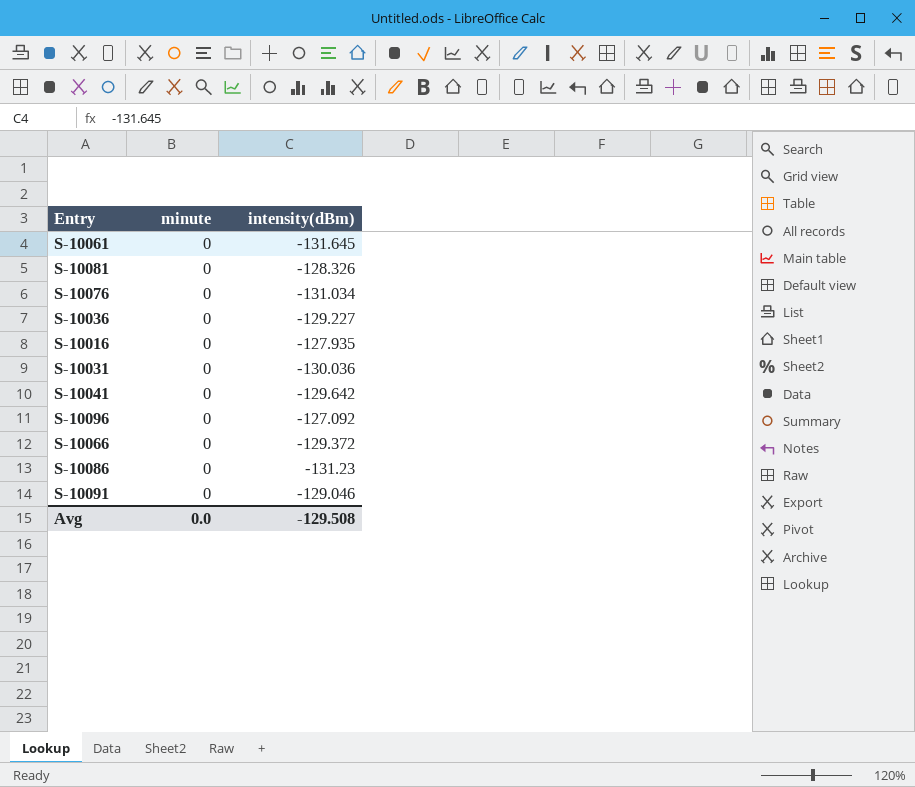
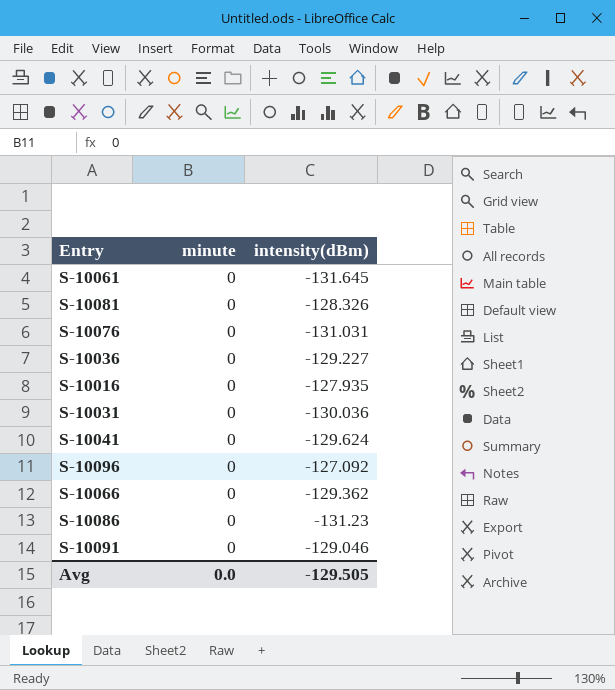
S-10076 | intensity(dBm): -131.034 -> -131.031
S-10041 | intensity(dBm): -129.642 -> -129.624
S-10066 | intensity(dBm): -129.372 -> -129.362
Avg | intensity(dBm): -129.508 -> -129.505

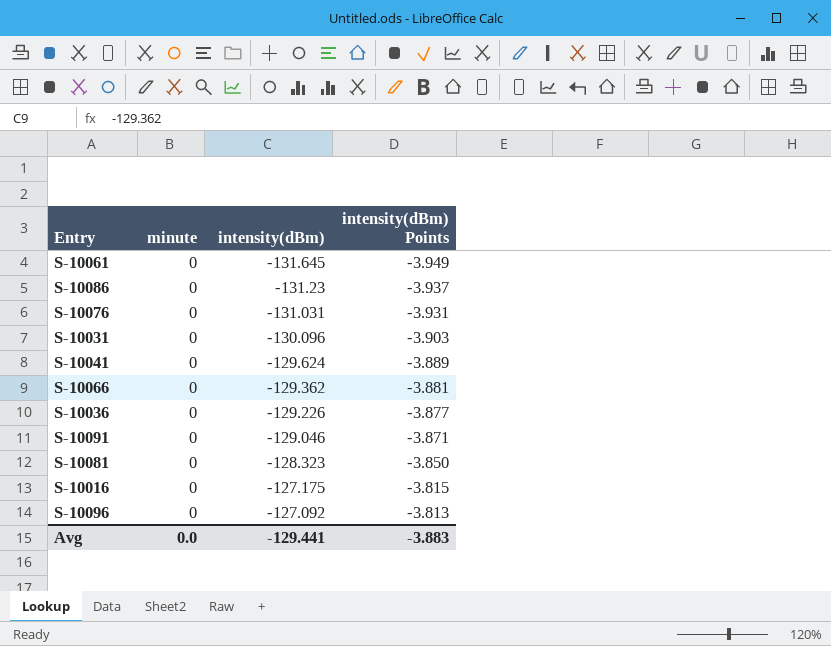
row order: none -> intensity(dBm) ascending
column intensity(dBm) Points | formula: none -> [intensity(dBm)] * 0.03
S-10031 | intensity(dBm): -130.036 -> -130.096
S-10036 | intensity(dBm): -129.227 -> -129.226
S-10081 | intensity(dBm): -128.326 -> -128.323
S-10016 | intensity(dBm): -127.935 -> -127.175
Avg | intensity(dBm): -129.505 -> -129.441

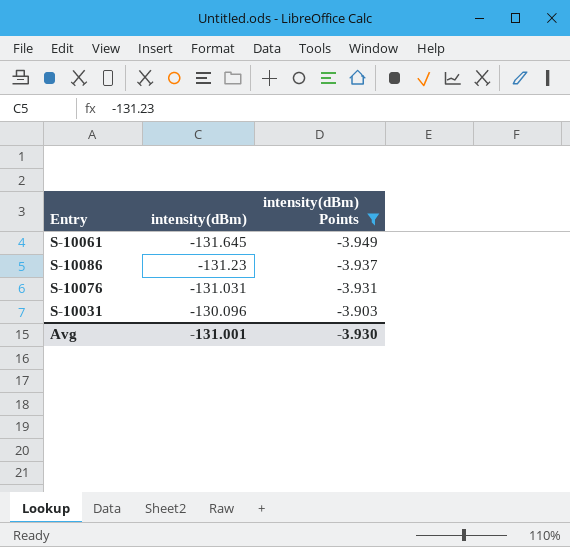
filter: none -> intensity(dBm) Points <= -3.903
column minute | position: 2 -> none
Avg | intensity(dBm): -129.441 -> -131.001
Avg | intensity(dBm) Points: -3.883 -> -3.930

